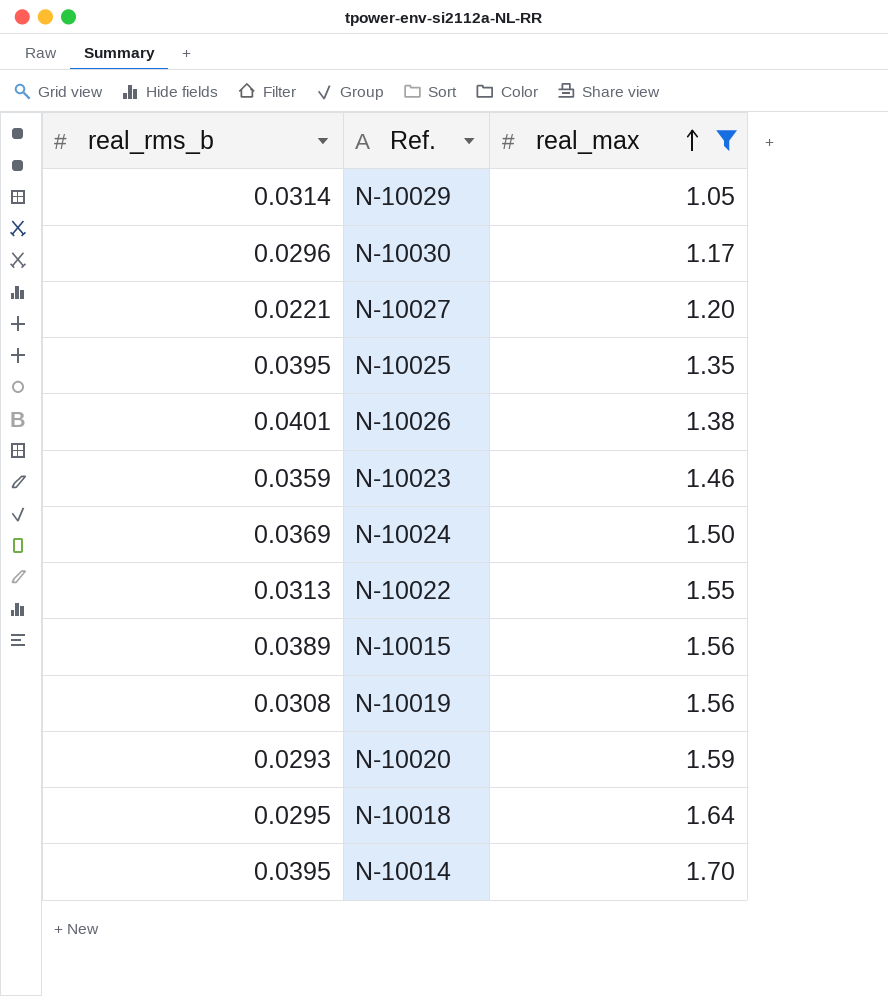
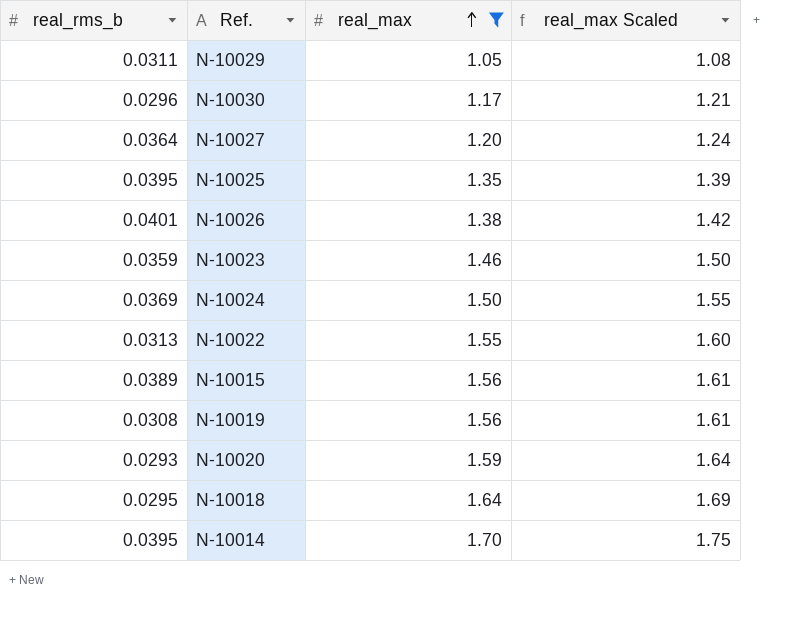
column real_max Scaled | formula: none -> [real_max] * 1.03
N-10029 | real_rms_b: 0.0314 -> 0.0311
N-10027 | real_rms_b: 0.0221 -> 0.0364

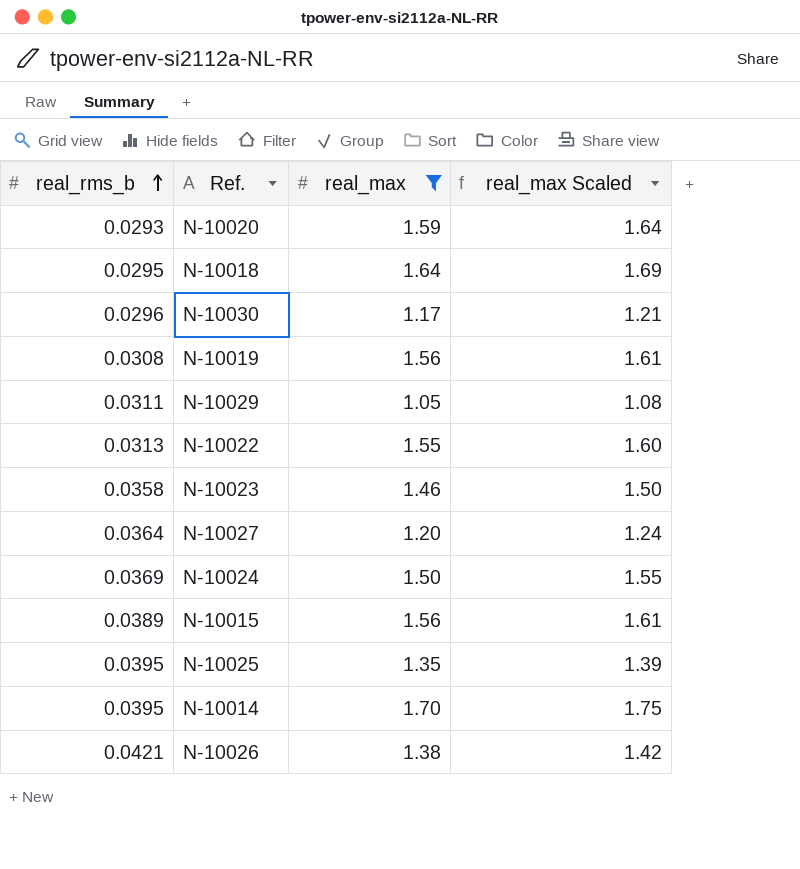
row order: real_max ascending -> real_rms_b ascending
N-10023 | real_rms_b: 0.0359 -> 0.0358
N-10026 | real_rms_b: 0.0401 -> 0.0421

